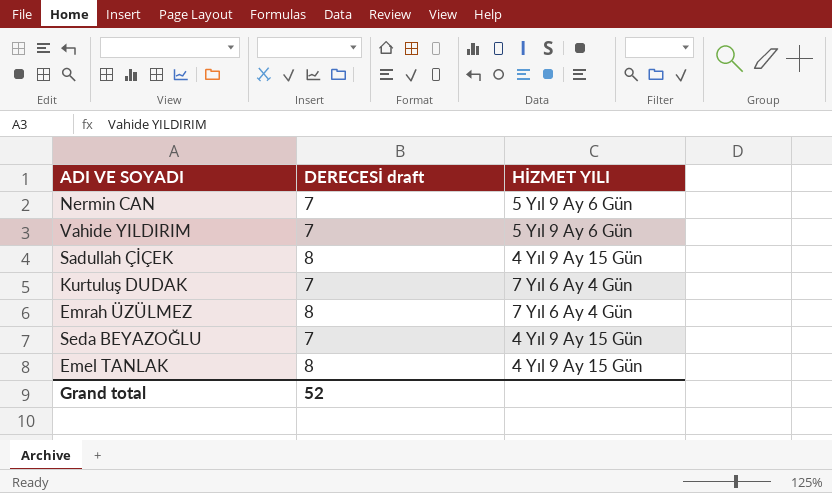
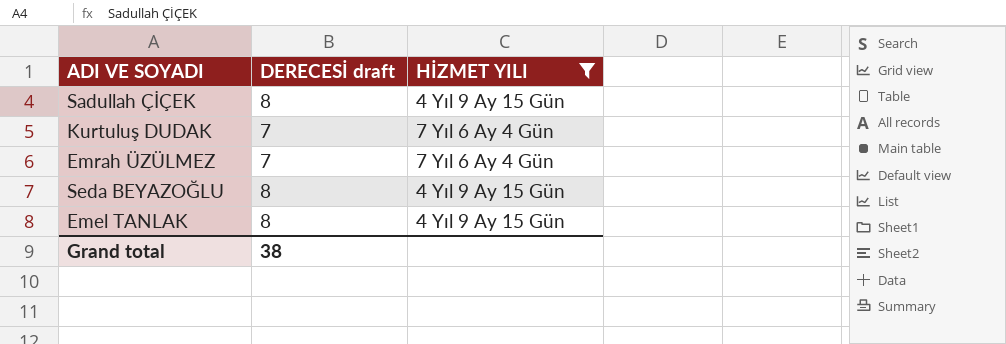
filter: none -> HİZMET YILI != 5 Yıl 9 Ay 6 Gün
Emrah ÜZÜLMEZ | DERECESİ draft: 8 -> 7
Seda BEYAZOĞLU | DERECESİ draft: 7 -> 8
Grand total | DERECESİ draft: 52 -> 38

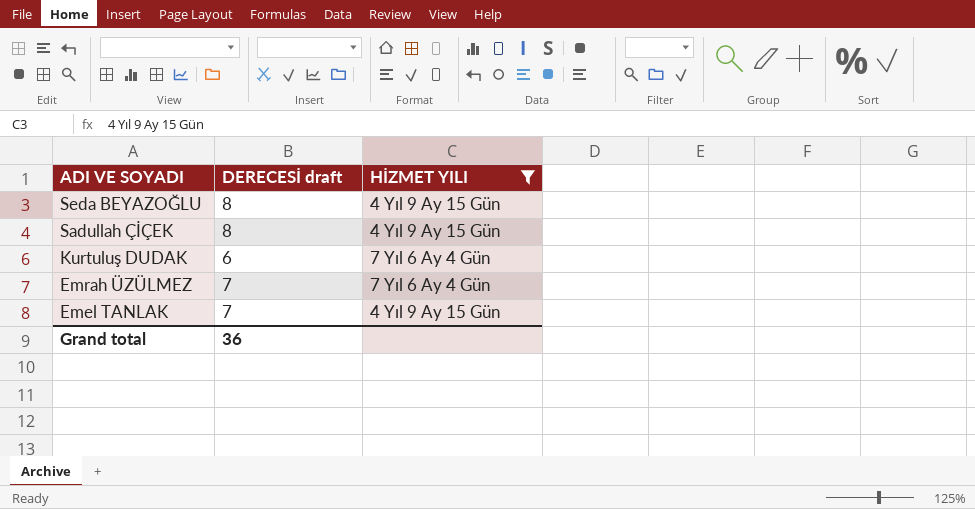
row order: none -> ADI VE SOYADI descending
Kurtuluş DUDAK | DERECESİ draft: 7 -> 6
Emel TANLAK | DERECESİ draft: 8 -> 7
Grand total | DERECESİ draft: 38 -> 36

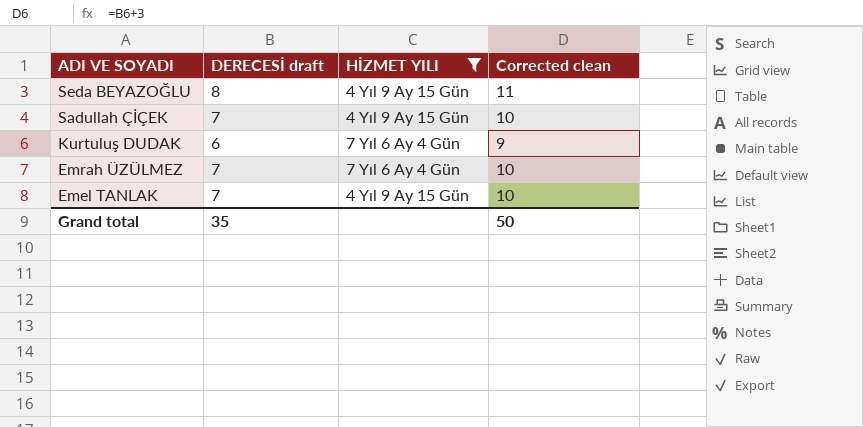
column Corrected clean | formula: none -> [DERECESİ draft] + 3
Sadullah ÇİÇEK | DERECESİ draft: 8 -> 7
Grand total | DERECESİ draft: 36 -> 35

